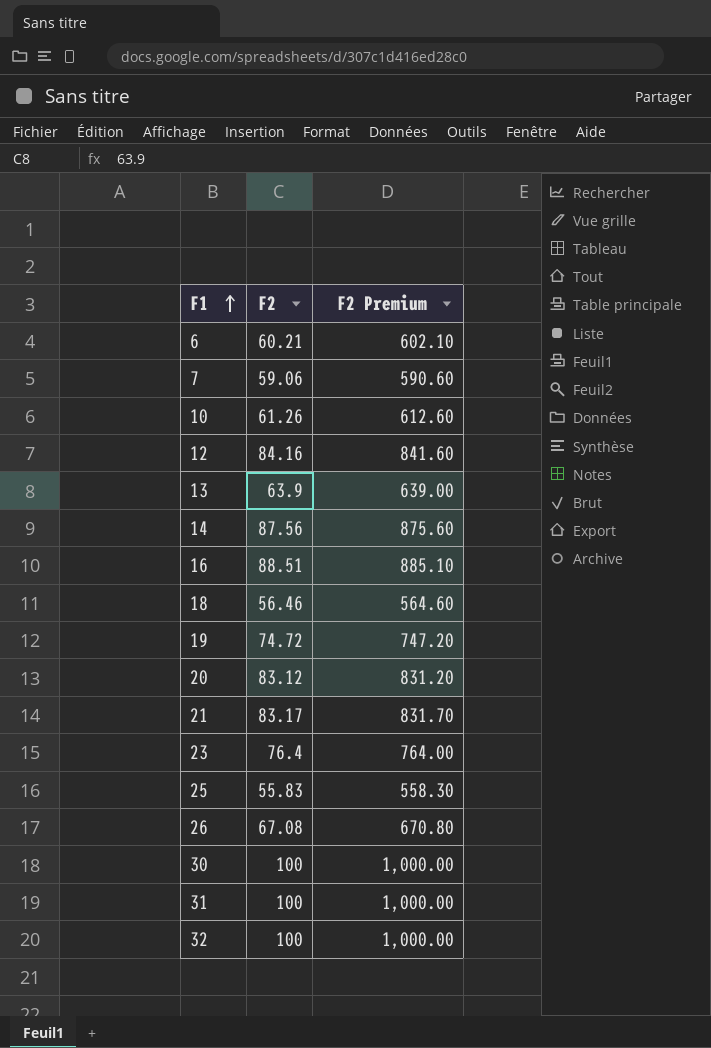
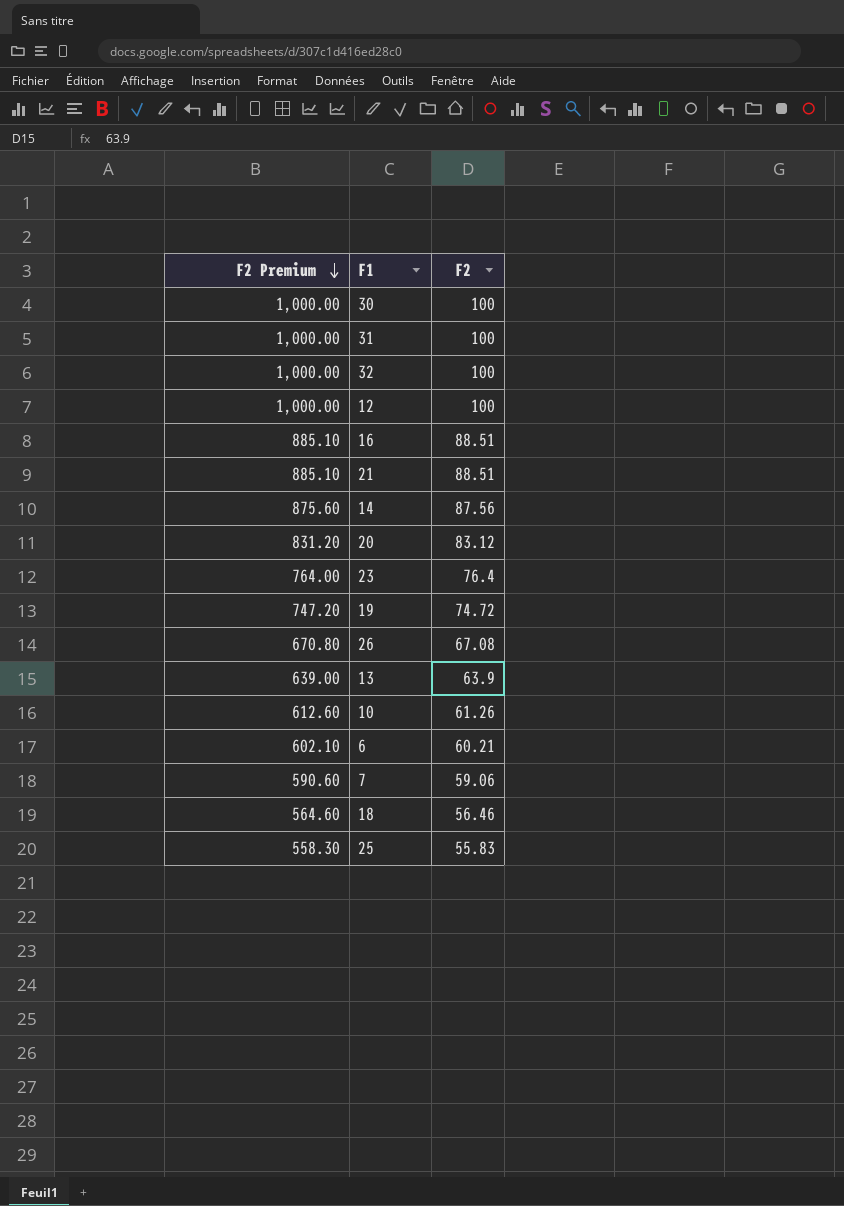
row order: F1 ascending -> F2 Premium descending
column F2 Premium | position: 3 -> 1
12 | F2 Premium: 841.60 -> 1,000.00
12 | F2: 84.16 -> 100
21 | F2 Premium: 831.70 -> 885.10
21 | F2: 83.17 -> 88.51

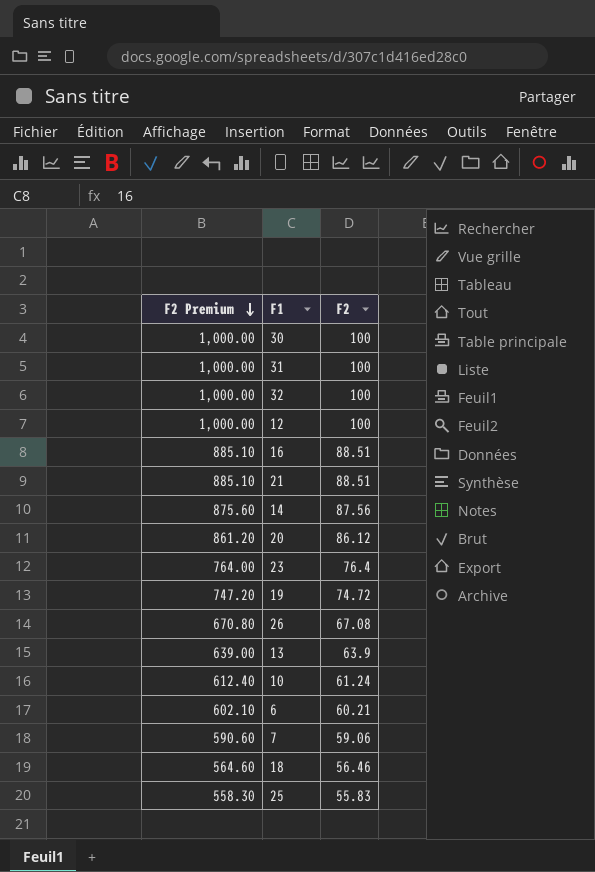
20 | F2 Premium: 831.20 -> 861.20
20 | F2: 83.12 -> 86.12
10 | F2 Premium: 612.60 -> 612.40
10 | F2: 61.26 -> 61.24

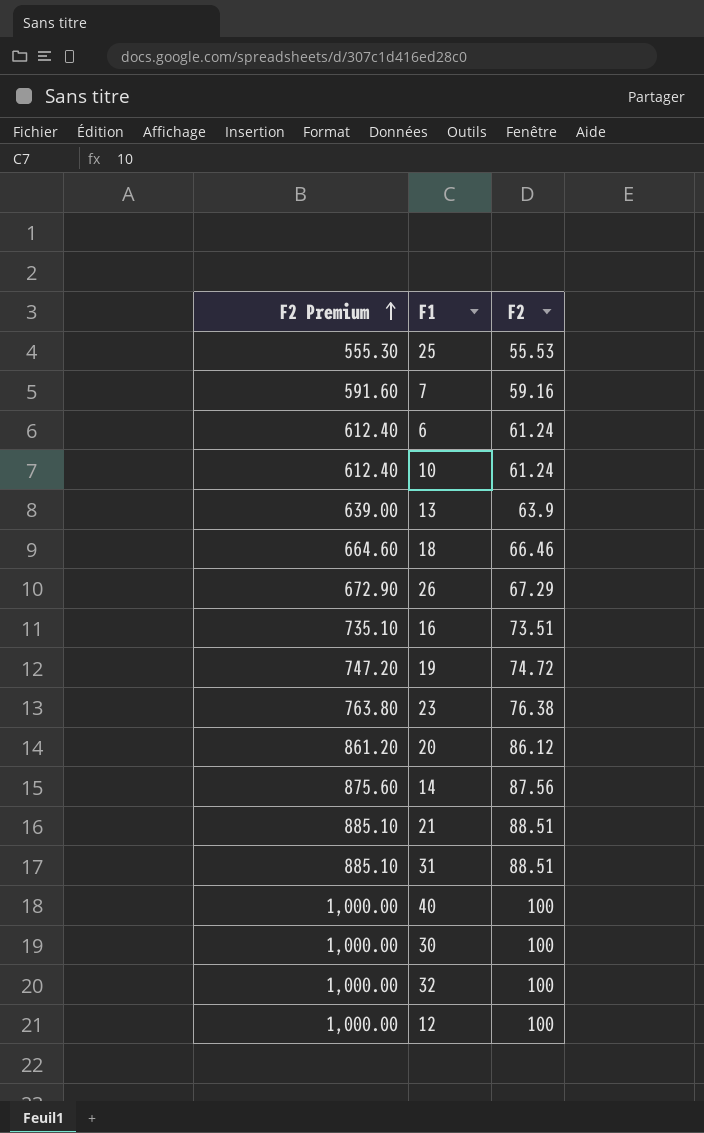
row order: F2 Premium descending -> F2 Premium ascending
25 | F2 Premium: 558.30 -> 555.30
25 | F2: 55.83 -> 55.53
7 | F2 Premium: 590.60 -> 591.60
7 | F2: 59.06 -> 59.16
6 | F2 Premium: 602.10 -> 612.40
6 | F2: 60.21 -> 61.24
18 | F2 Premium: 564.60 -> 664.60
18 | F2: 56.46 -> 66.46
26 | F2 Premium: 670.80 -> 672.90
26 | F2: 67.08 -> 67.29
16 | F2 Premium: 885.10 -> 735.10
16 | F2: 88.51 -> 73.51
23 | F2 Premium: 764.00 -> 763.80
23 | F2: 76.4 -> 76.38
31 | F2 Premium: 1,000.00 -> 885.10
31 | F2: 100 -> 88.51
row 40: none -> 1,000.00 | 100

